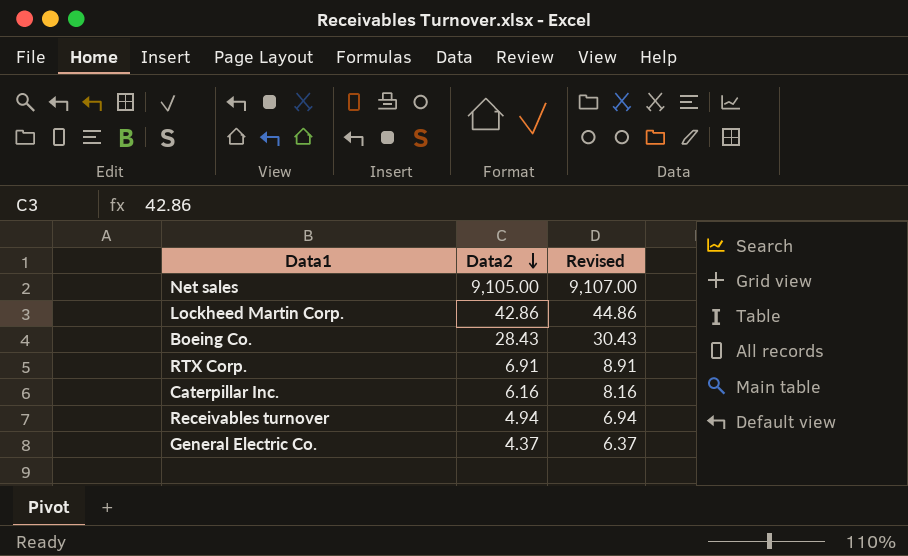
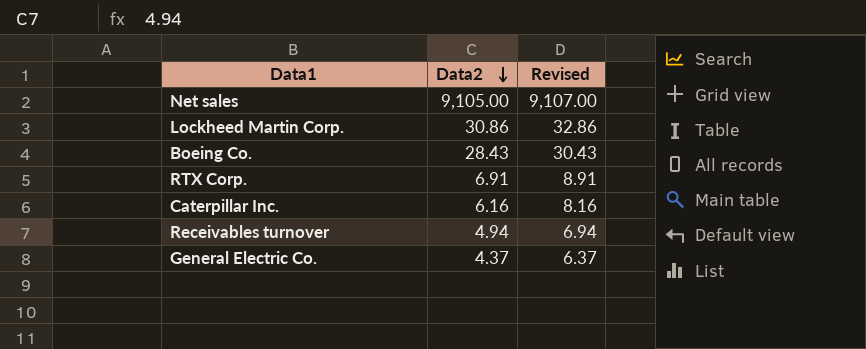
Lockheed Martin Corp. | Data2: 42.86 -> 30.86
Lockheed Martin Corp. | Revised: 44.86 -> 32.86

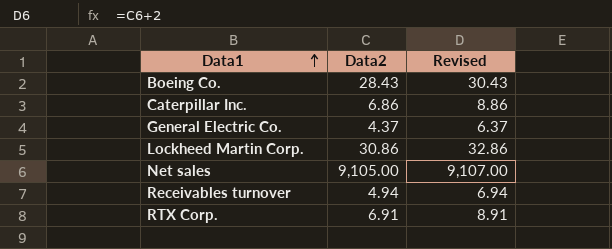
row order: Data2 descending -> Data1 ascending
Caterpillar Inc. | Data2: 6.16 -> 6.86
Caterpillar Inc. | Revised: 8.16 -> 8.86

